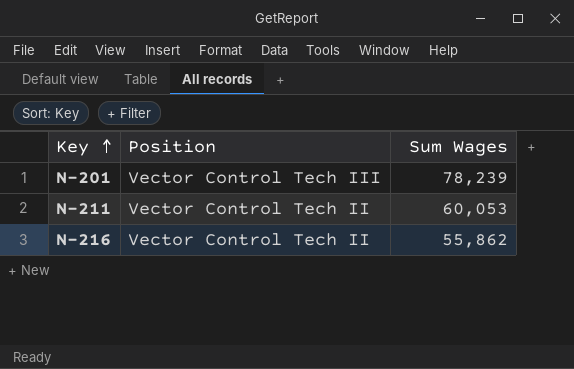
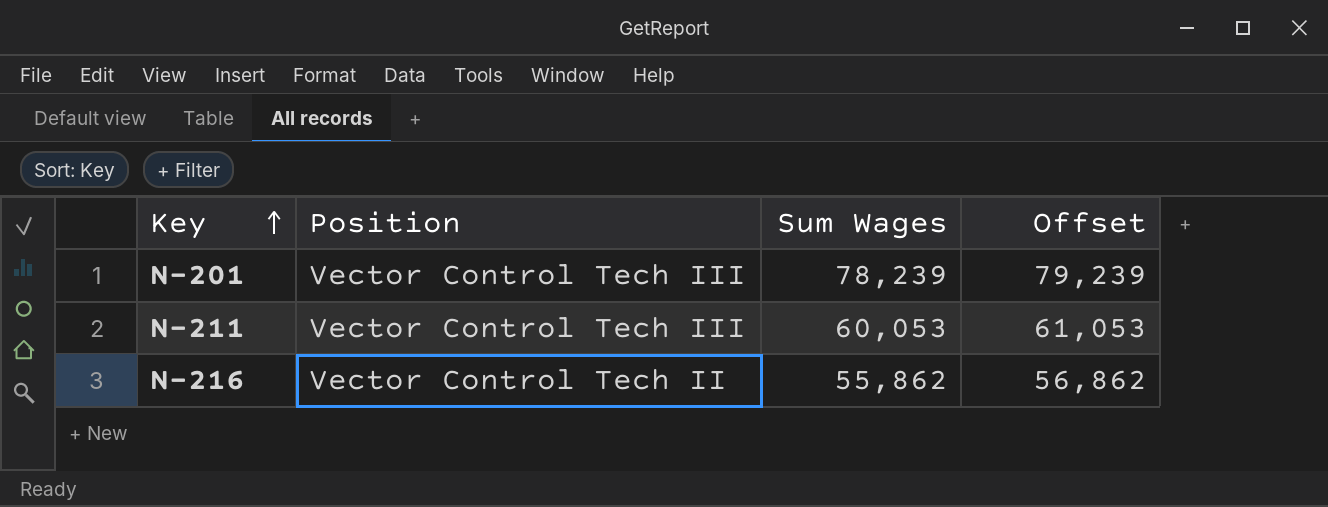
column Offset | formula: none -> [Sum Wages] + 1000
N-211 | Position: Vector Control Tech II -> Vector Control Tech III

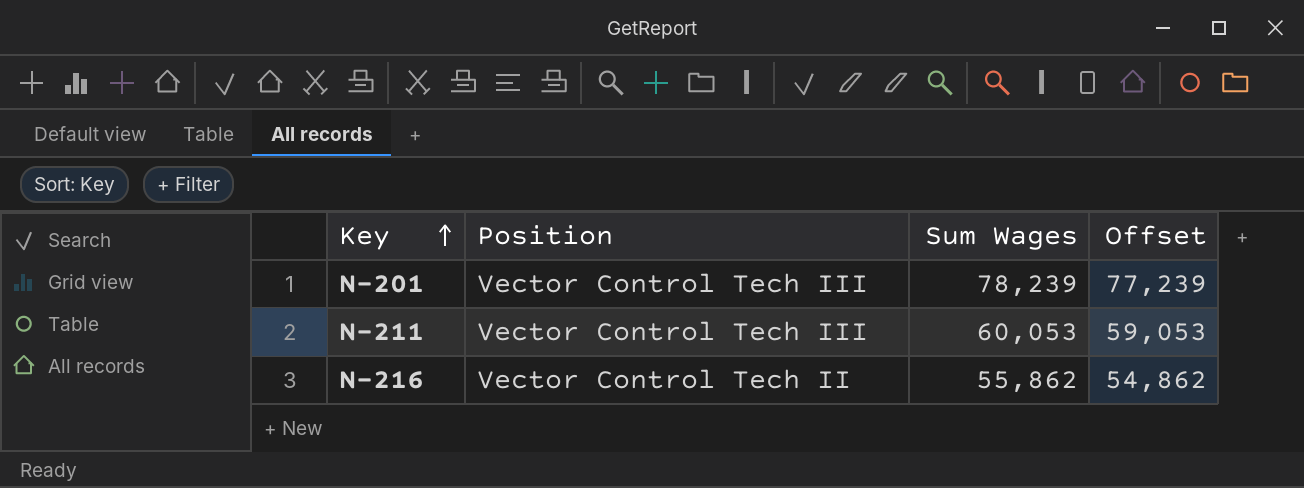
column Offset | formula: [Sum Wages] + 1000 -> [Sum Wages] - 1000

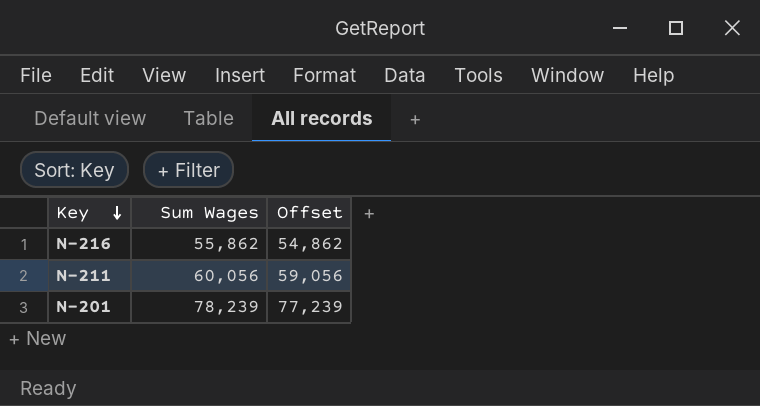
row order: Key ascending -> Key descending
column Position | position: 2 -> none
N-211 | Sum Wages: 60,053 -> 60,056
N-211 | Offset: 59,053 -> 59,056

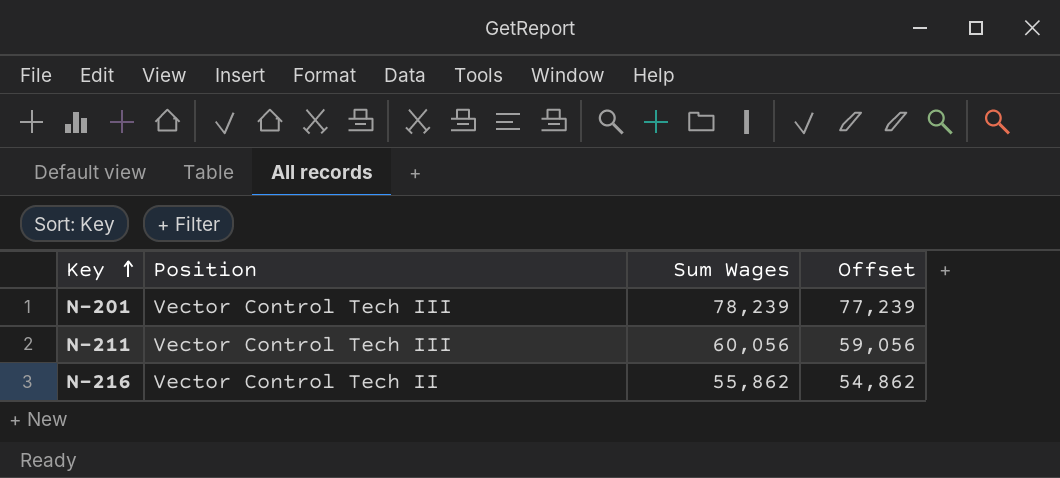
row order: Key descending -> Key ascending
column Position | position: none -> 2

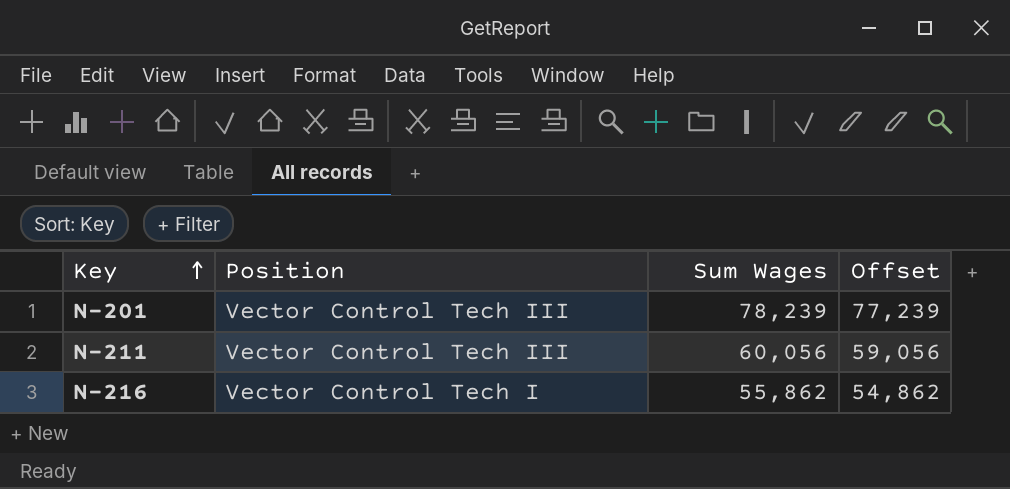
N-216 | Position: Vector Control Tech II -> Vector Control Tech I

